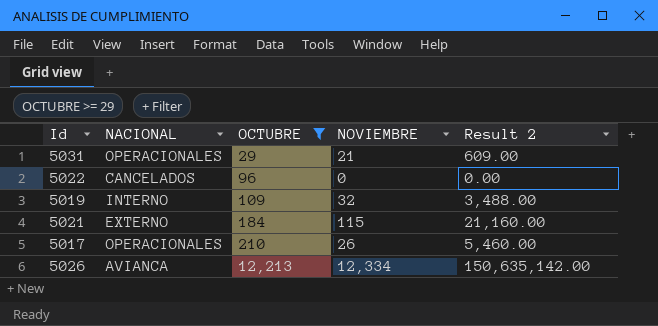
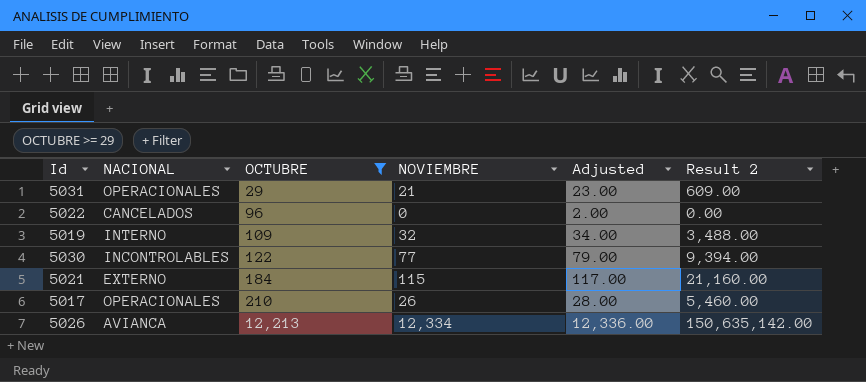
column Adjusted | formula: none -> [NOVIEMBRE] + 2
row 5030: none -> INCONTROLABLES | 122 | 77 | 79.00 | 9,394.00

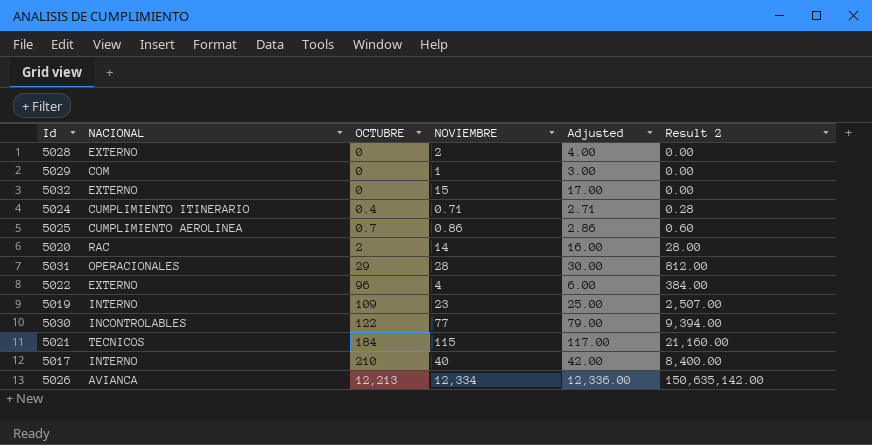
filter: OCTUBRE >= 29 -> none
5031 | NOVIEMBRE: 21 -> 28
5031 | Adjusted: 23.00 -> 30.00
5031 | Result 2: 609.00 -> 812.00
5022 | NACIONAL: CANCELADOS -> EXTERNO
5022 | NOVIEMBRE: 0 -> 4
5022 | Adjusted: 2.00 -> 6.00
5022 | Result 2: 0.00 -> 384.00
5019 | NOVIEMBRE: 32 -> 23
5019 | Adjusted: 34.00 -> 25.00
5019 | Result 2: 3,488.00 -> 2,507.00
5021 | NACIONAL: EXTERNO -> TECNICOS
5017 | NACIONAL: OPERACIONALES -> INTERNO
5017 | NOVIEMBRE: 26 -> 40
5017 | Adjusted: 28.00 -> 42.00
5017 | Result 2: 5,460.00 -> 8,400.00

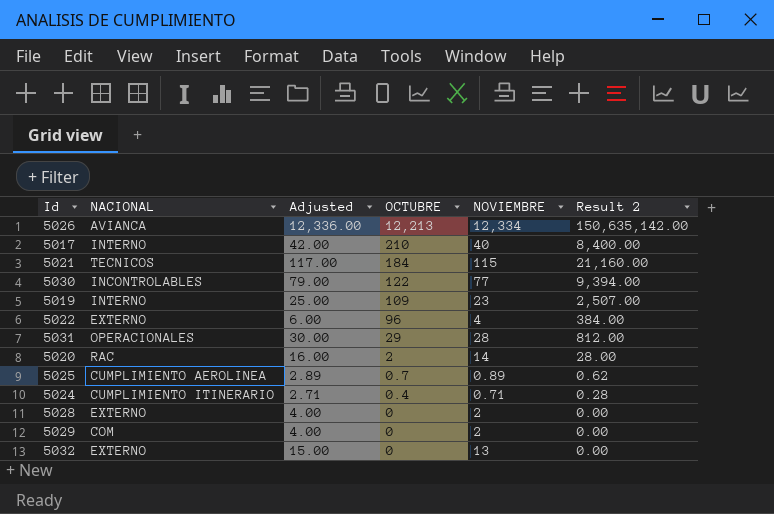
row order: OCTUBRE ascending -> OCTUBRE descending
column Adjusted | position: 5 -> 3
5025 | Adjusted: 2.86 -> 2.89
5025 | NOVIEMBRE: 0.86 -> 0.89
5025 | Result 2: 0.60 -> 0.62
5029 | Adjusted: 3.00 -> 4.00
5029 | NOVIEMBRE: 1 -> 2
5032 | Adjusted: 17.00 -> 15.00
5032 | NOVIEMBRE: 15 -> 13

